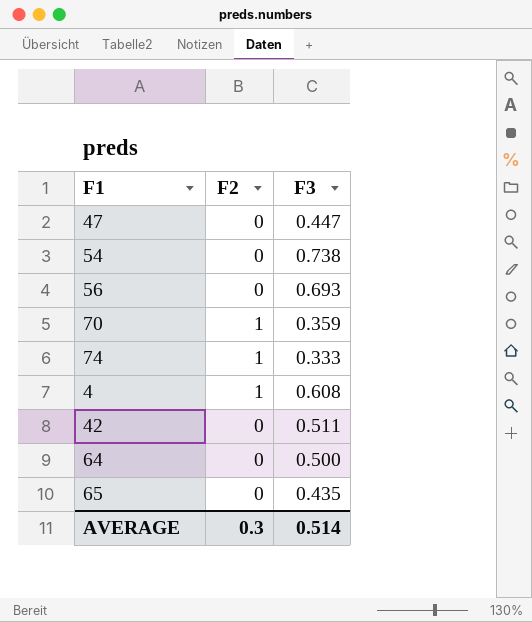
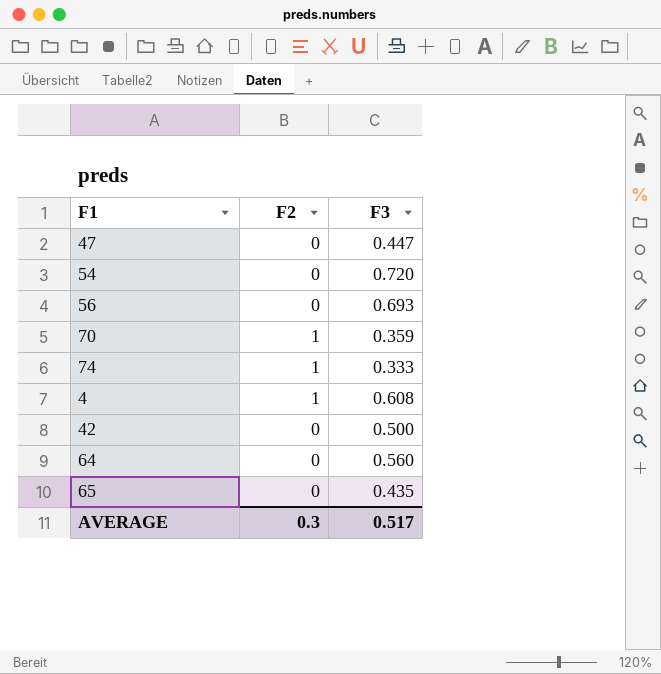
54 | F3: 0.738 -> 0.720
42 | F3: 0.511 -> 0.500
64 | F3: 0.500 -> 0.560
AVERAGE | F3: 0.514 -> 0.517

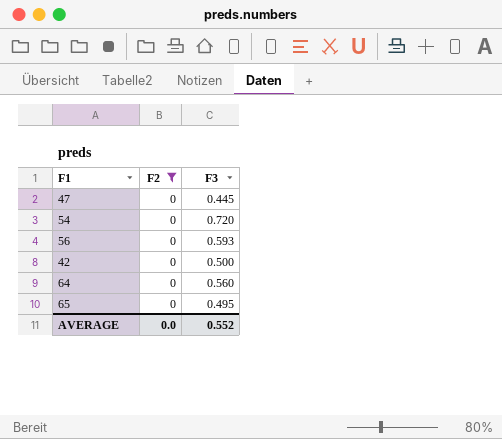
filter: none -> F2 = 0
47 | F3: 0.447 -> 0.445
56 | F3: 0.693 -> 0.593
65 | F3: 0.435 -> 0.495
AVERAGE | F2: 0.3 -> 0.0
AVERAGE | F3: 0.517 -> 0.552

